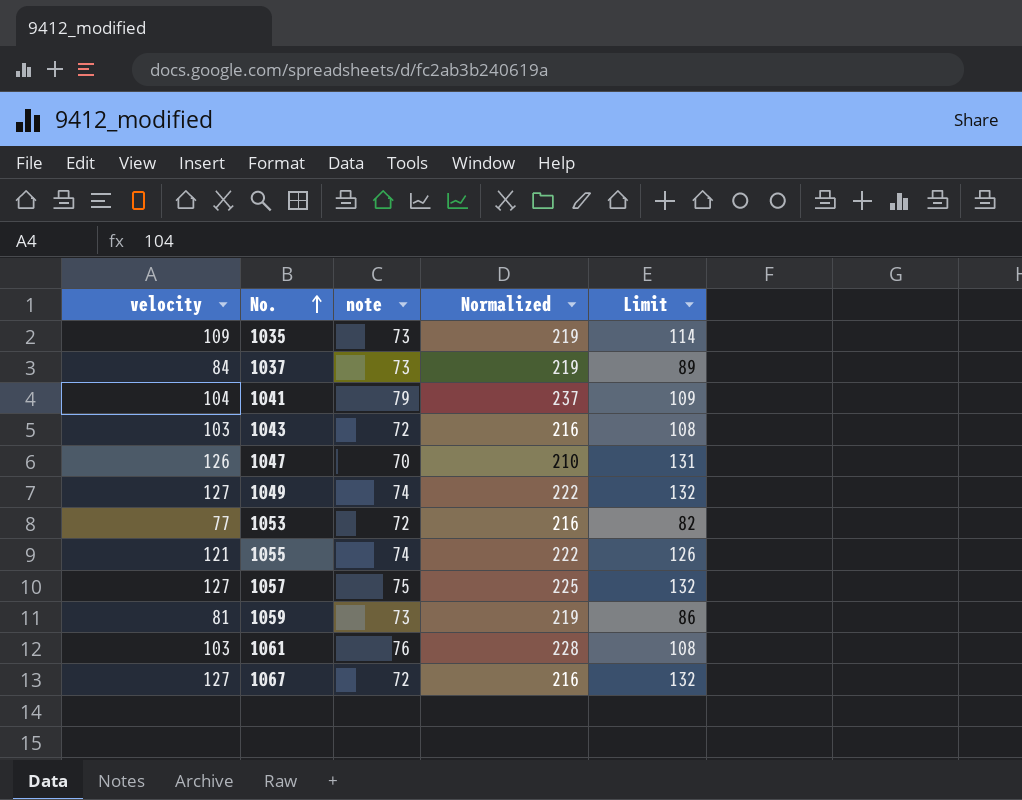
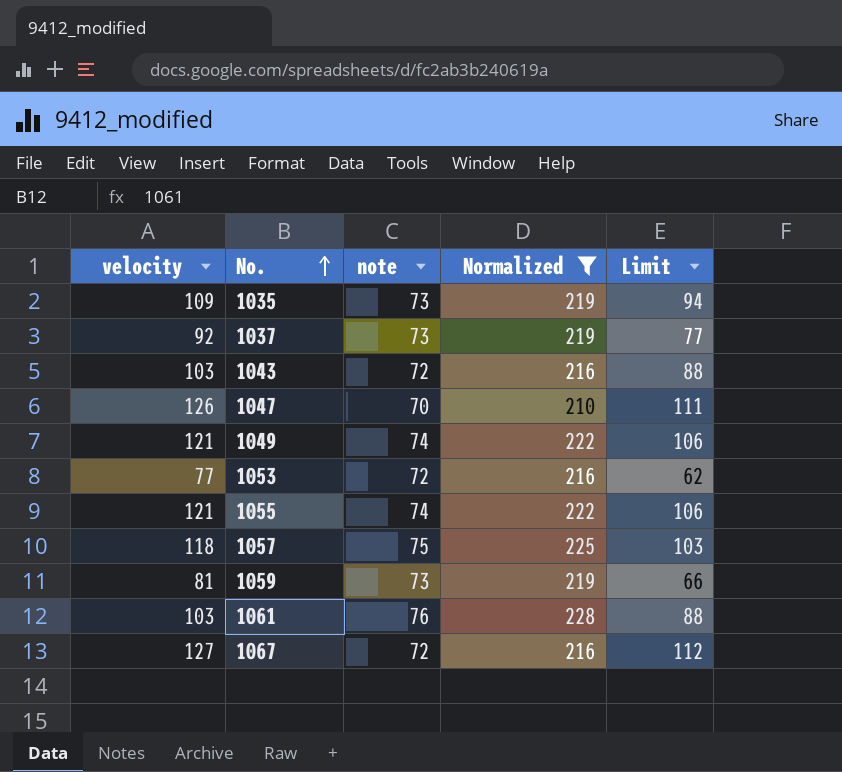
filter: none -> Normalized != 237
column Limit | formula: [velocity] + 5 -> [velocity] - 15
1037 | velocity: 84 -> 92
1049 | velocity: 127 -> 121
1057 | velocity: 127 -> 118

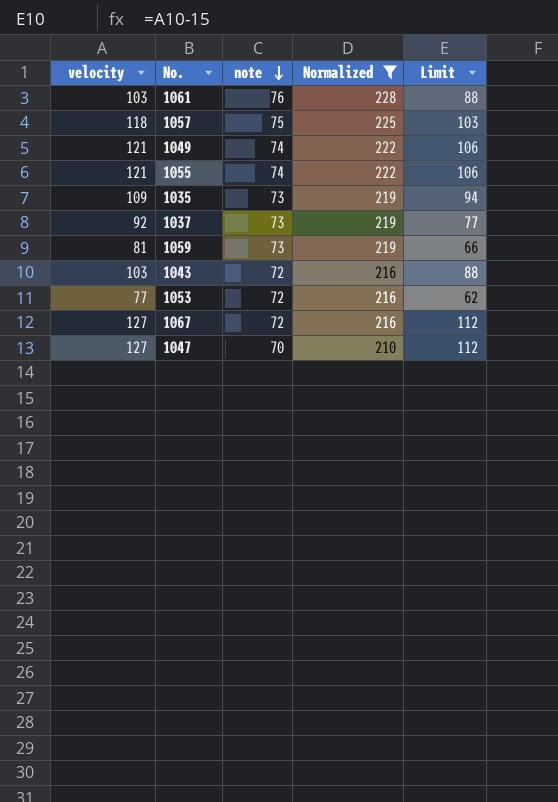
row order: No. ascending -> note descending
1047 | velocity: 126 -> 127
1047 | Limit: 111 -> 112

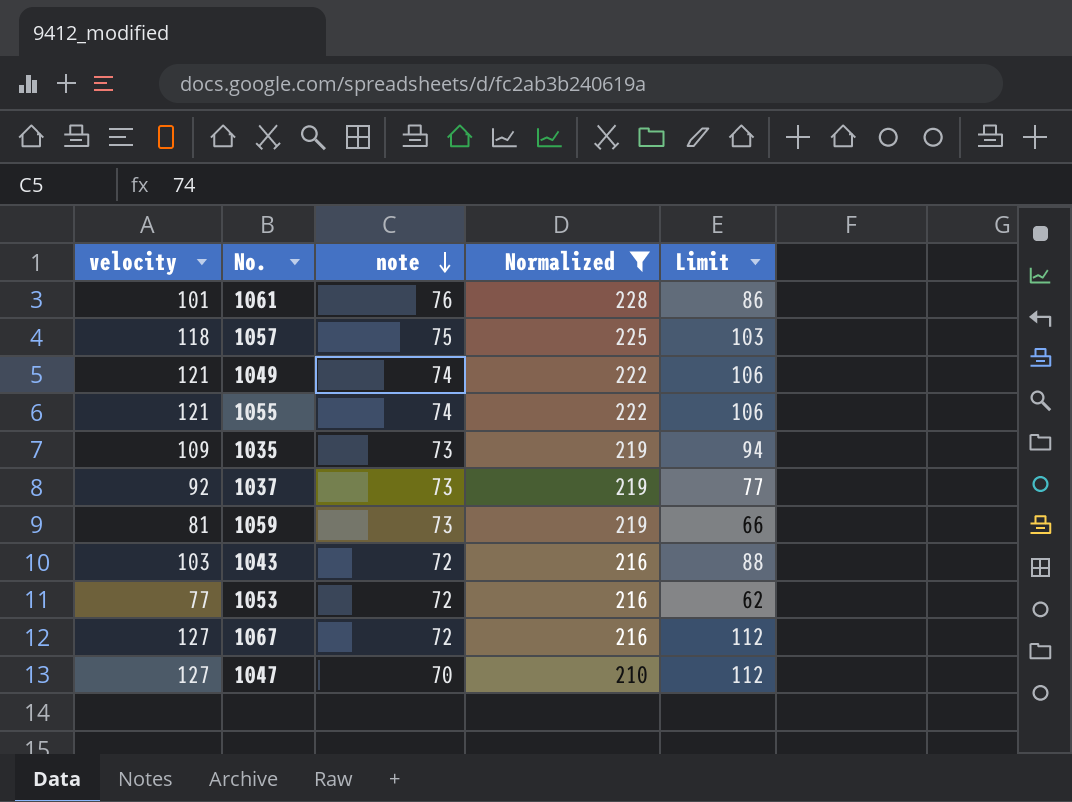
1061 | velocity: 103 -> 101
1061 | Limit: 88 -> 86

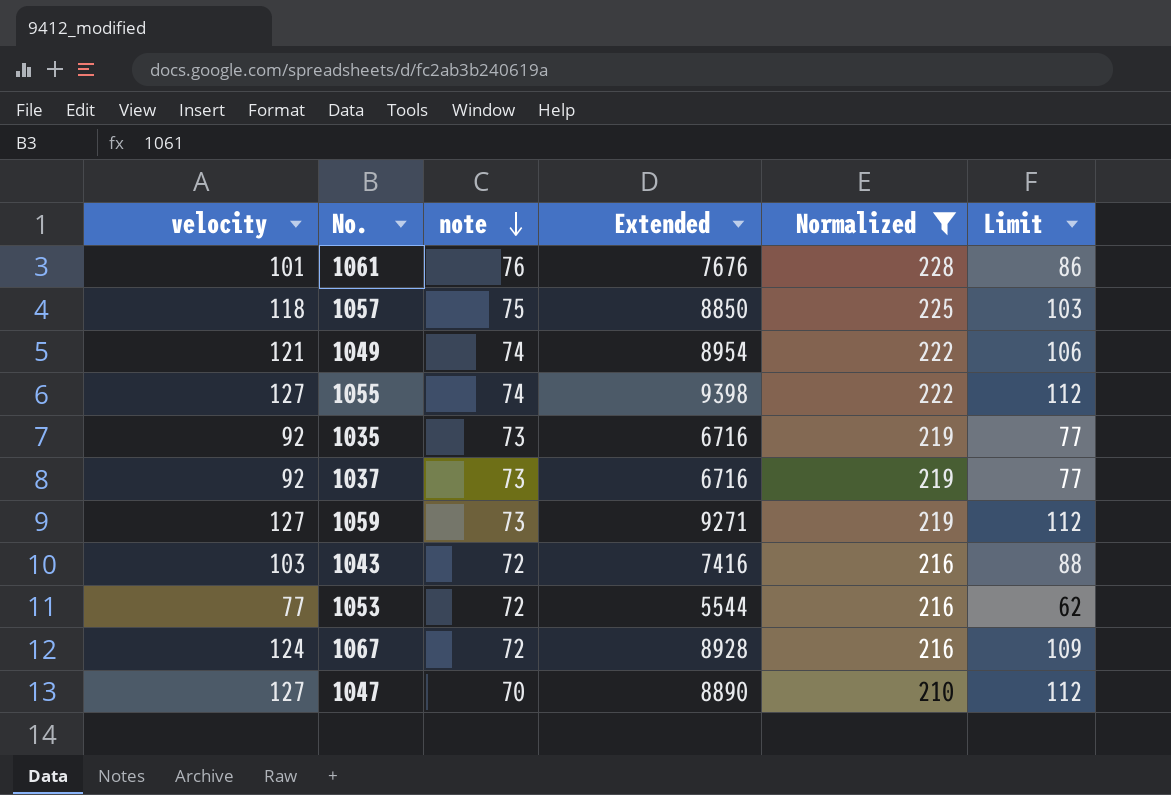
column Extended | formula: none -> [velocity] * [note]
1055 | velocity: 121 -> 127
1055 | Limit: 106 -> 112
1035 | velocity: 109 -> 92
1035 | Limit: 94 -> 77
1059 | velocity: 81 -> 127
1059 | Limit: 66 -> 112
1067 | velocity: 127 -> 124
1067 | Limit: 112 -> 109

